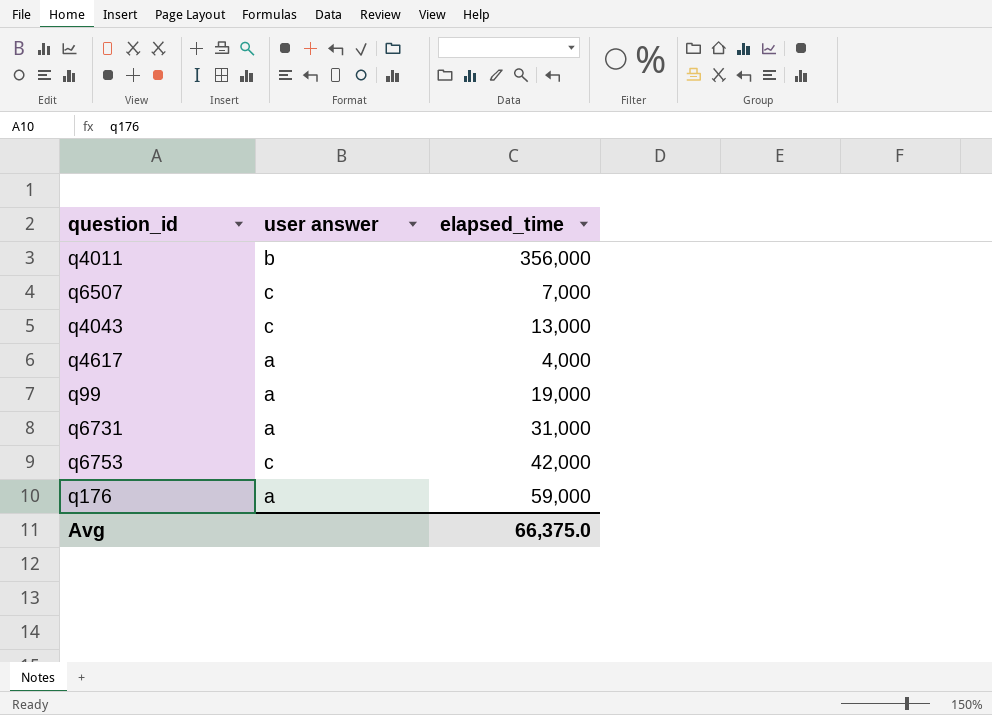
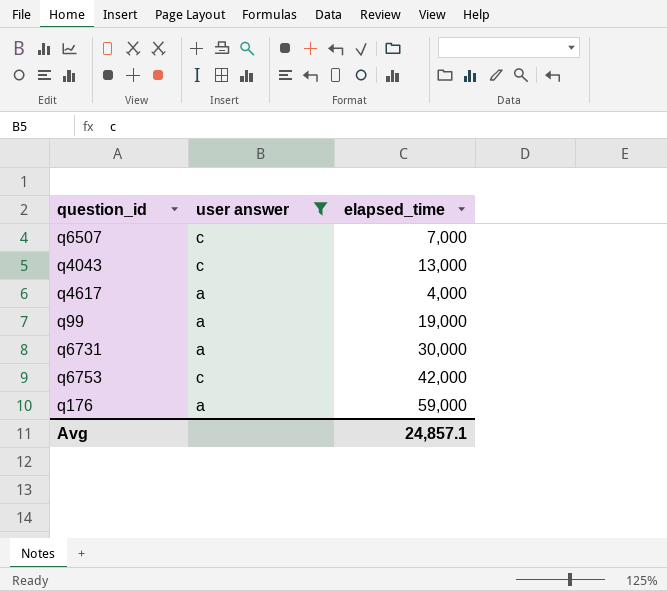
filter: none -> user answer != b
q6731 | elapsed_time: 31,000 -> 30,000
Avg | elapsed_time: 66,375.0 -> 24,857.1

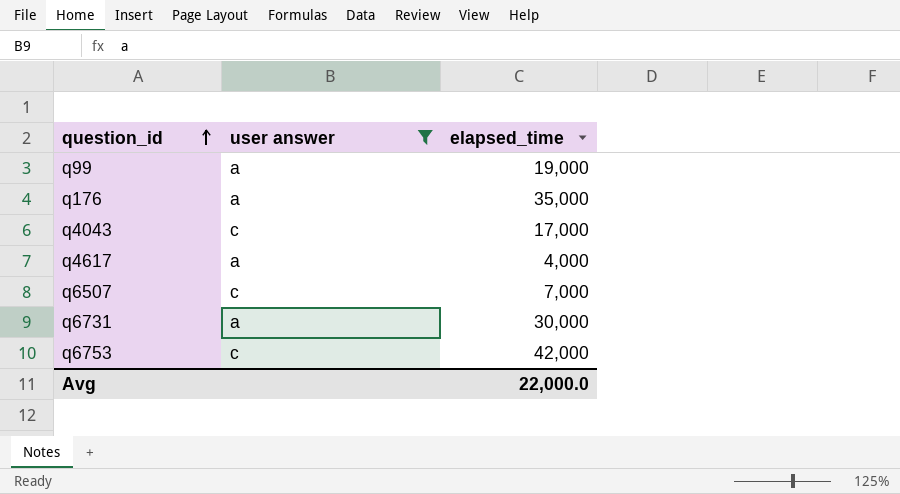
row order: none -> question_id ascending
q176 | elapsed_time: 59,000 -> 35,000
q4043 | elapsed_time: 13,000 -> 17,000
Avg | elapsed_time: 24,857.1 -> 22,000.0

